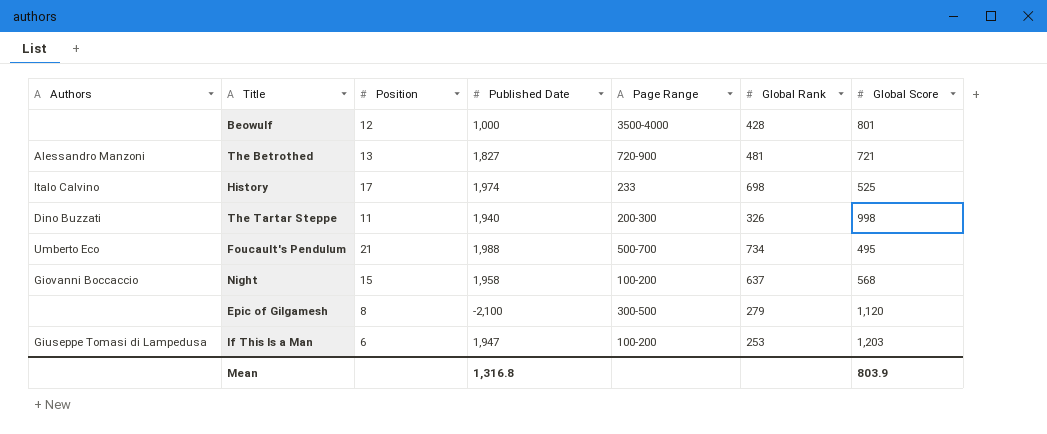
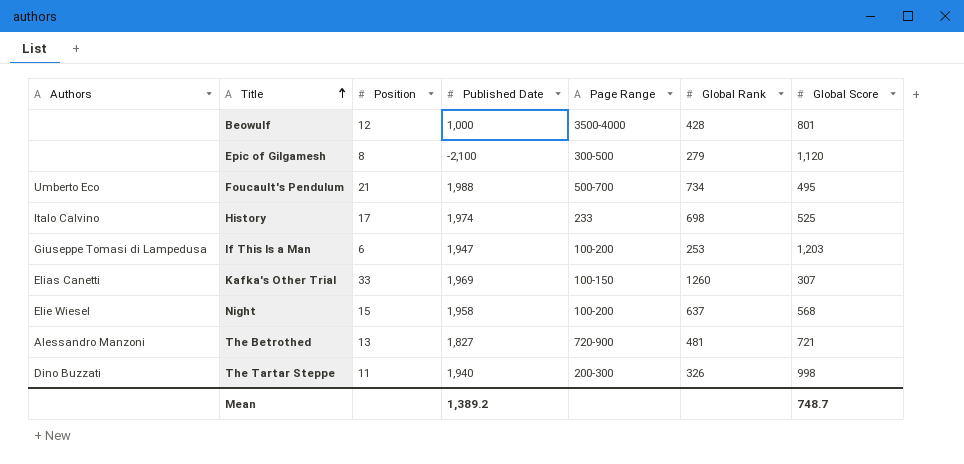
row order: none -> Title ascending
row Kafka's Other Trial: none -> Elias Canetti | 33 | 1,969 | 100-150 | 1260 | 307
Night | Authors: Giovanni Boccaccio -> Elie Wiesel
Mean | Published Date: 1,316.8 -> 1,389.2
Mean | Global Score: 803.9 -> 748.7

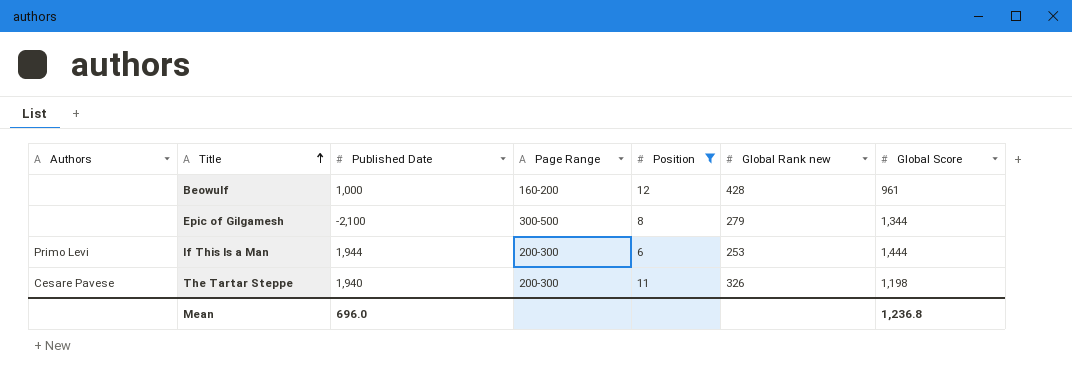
filter: none -> Position <= 12
column Position | position: 3 -> 5
column name: Global Rank -> Global Rank new
Beowulf | Page Range: 3500-4000 -> 160-200
Beowulf | Global Score: 801 -> 961
Epic of Gilgamesh | Global Score: 1,120 -> 1,344
If This Is a Man | Authors: Giuseppe Tomasi di Lampedusa -> Primo Levi
If This Is a Man | Published Date: 1,947 -> 1,944
If This Is a Man | Page Range: 100-200 -> 200-300
If This Is a Man | Global Score: 1,203 -> 1,444
The Tartar Steppe | Authors: Dino Buzzati -> Cesare Pavese
The Tartar Steppe | Global Score: 998 -> 1,198
Mean | Published Date: 1,389.2 -> 696.0
Mean | Global Score: 748.7 -> 1,236.8

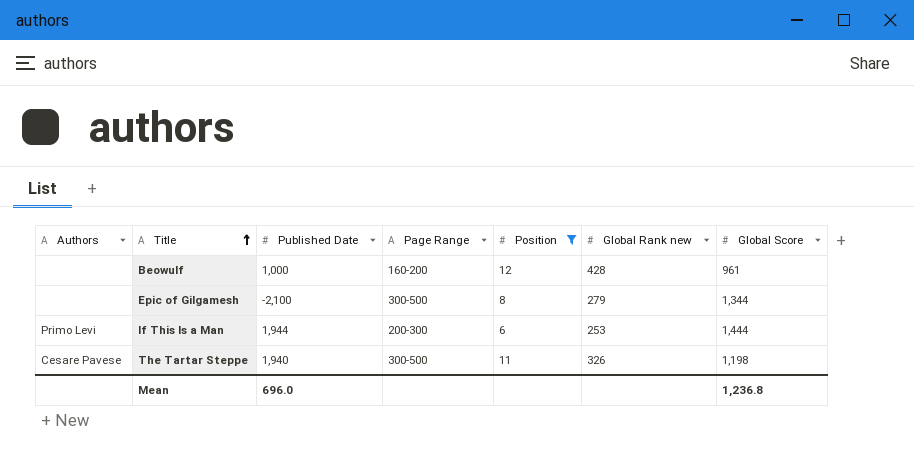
The Tartar Steppe | Page Range: 200-300 -> 300-500

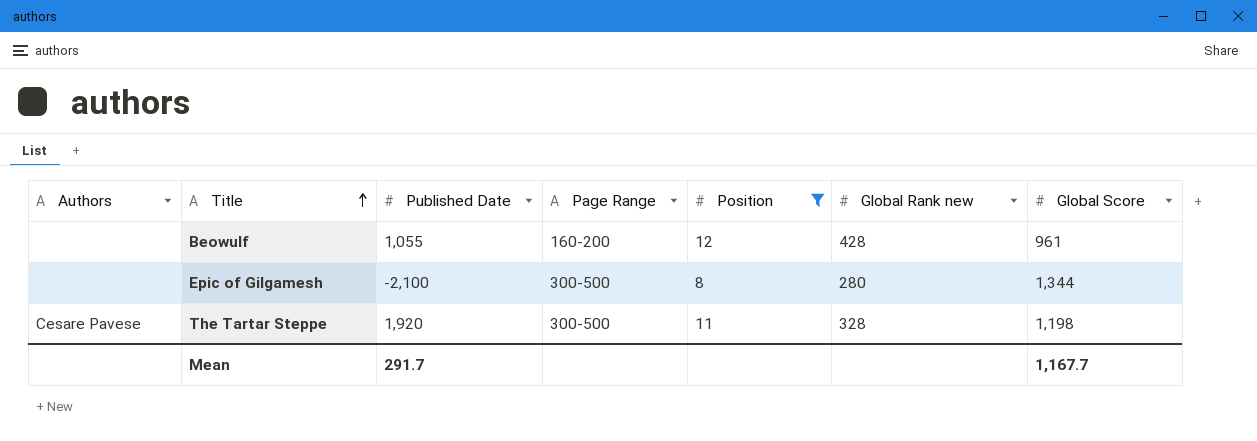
row If This Is a Man: Primo Levi | 1,944 | 200-300 | 6 | 253 | 1,444 -> none
Beowulf | Published Date: 1,000 -> 1,055
Epic of Gilgamesh | Global Rank new: 279 -> 280
The Tartar Steppe | Published Date: 1,940 -> 1,920
The Tartar Steppe | Global Rank new: 326 -> 328
Mean | Published Date: 696.0 -> 291.7
Mean | Global Score: 1,236.8 -> 1,167.7

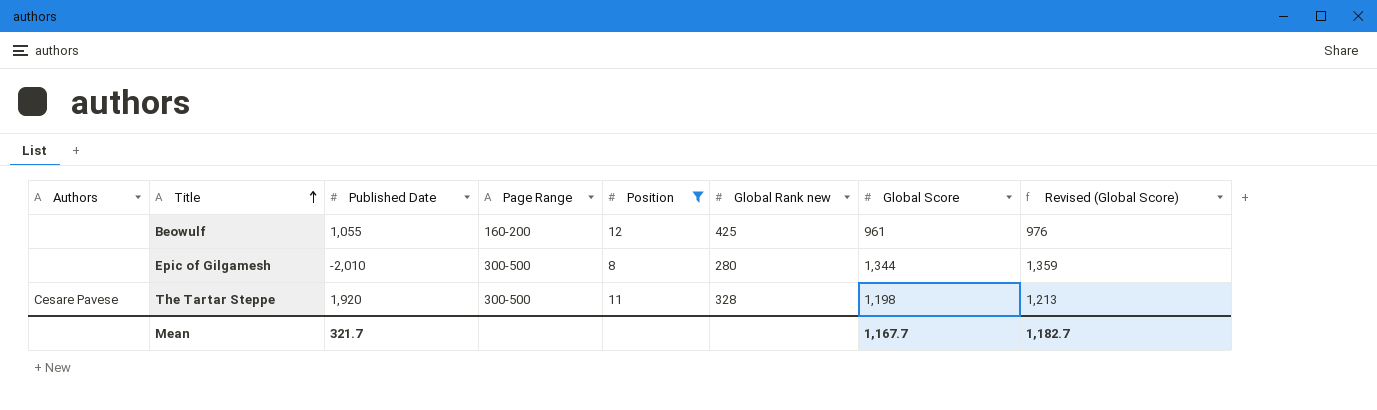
column Revised (Global Score) | formula: none -> [Global Score] + 15
Beowulf | Global Rank new: 428 -> 425
Epic of Gilgamesh | Published Date: -2,100 -> -2,010
Mean | Published Date: 291.7 -> 321.7

